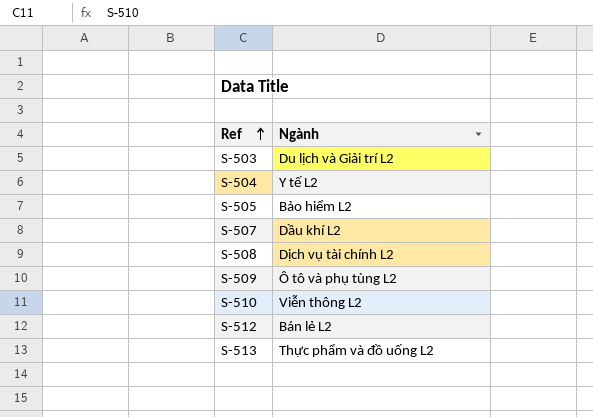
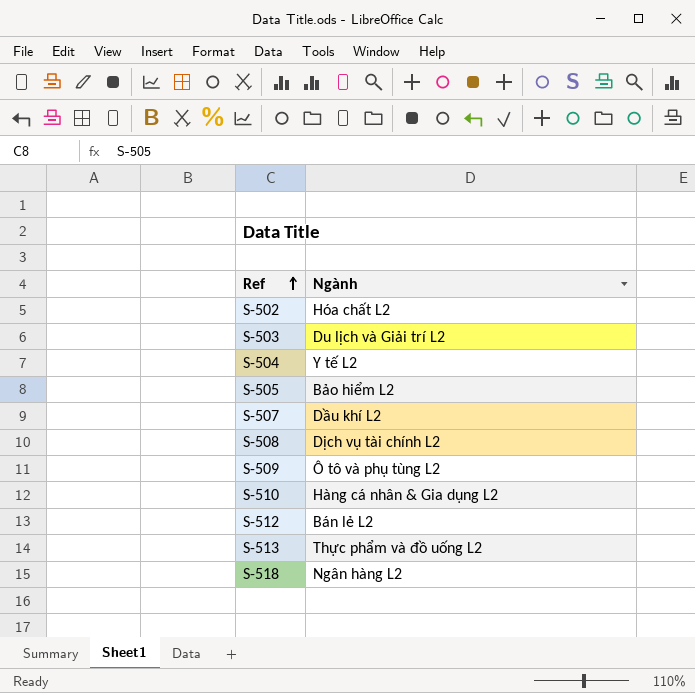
row S-502: none -> Hóa chất L2
S-510 | Ngành: Viễn thông L2 -> Hàng cá nhân & Gia dụng L2
row S-518: none -> Ngân hàng L2

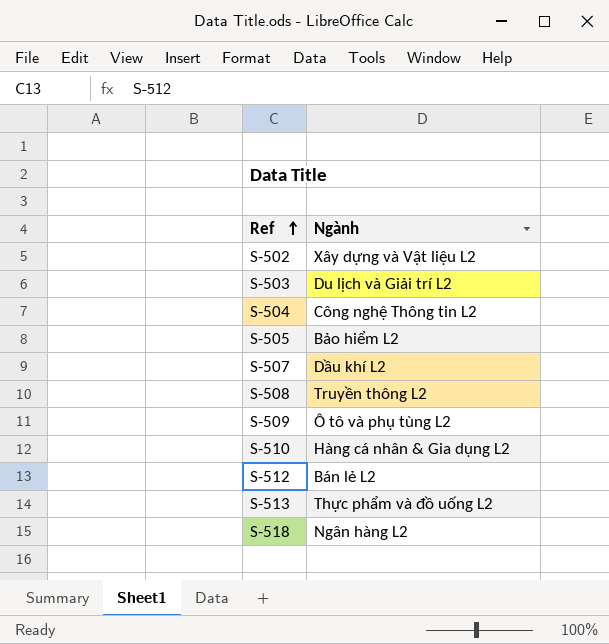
S-502 | Ngành: Hóa chất L2 -> Xây dựng và Vật liệu L2
S-504 | Ngành: Y tế L2 -> Công nghệ Thông tin L2
S-508 | Ngành: Dịch vụ tài chính L2 -> Truyền thông L2

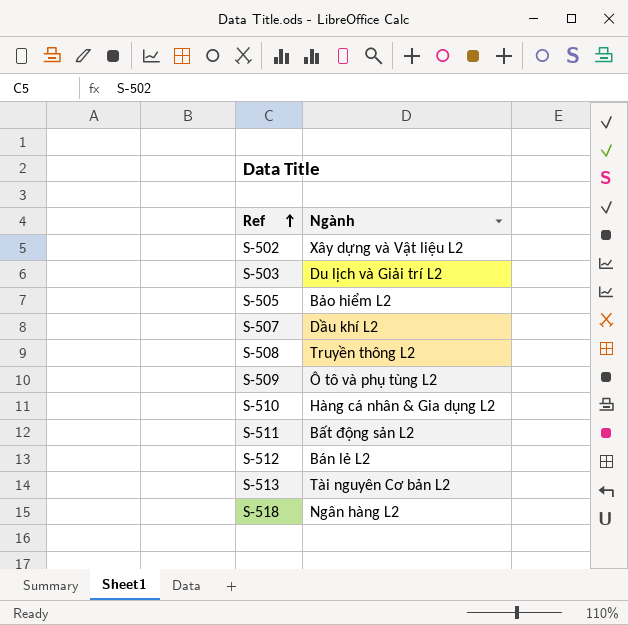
row S-504: Công nghệ Thông tin L2 -> none
row S-511: none -> Bất động sản L2
S-513 | Ngành: Thực phẩm và đồ uống L2 -> Tài nguyên Cơ bản L2

